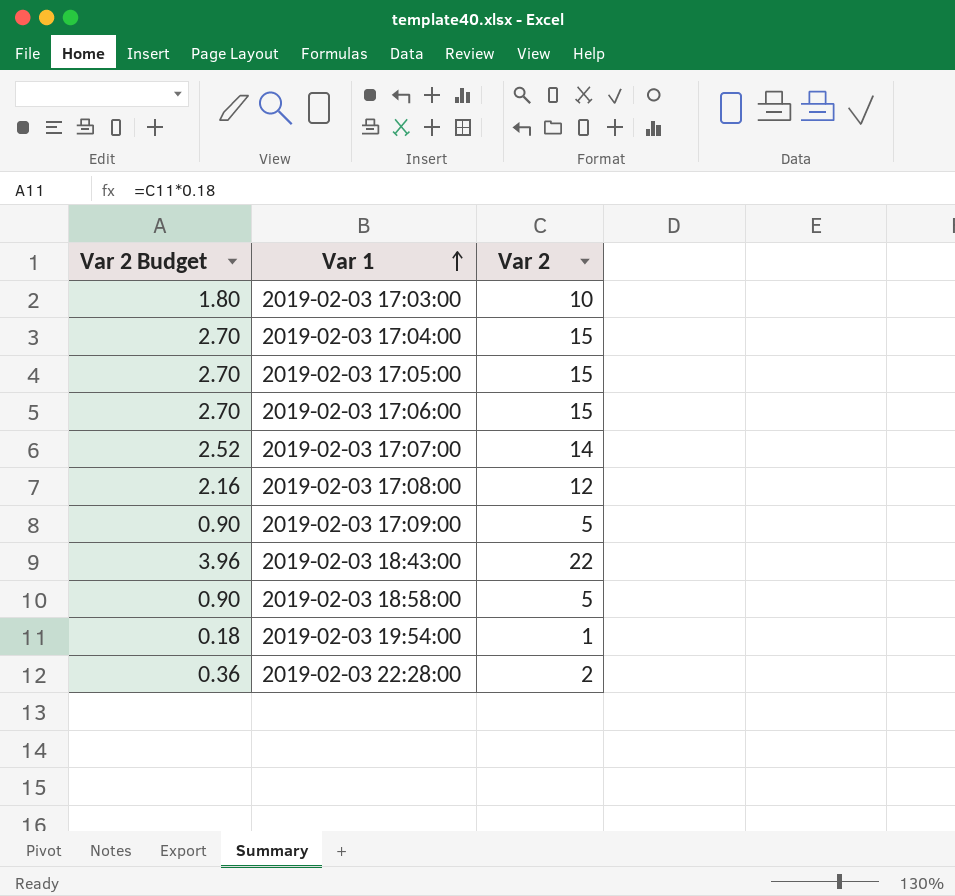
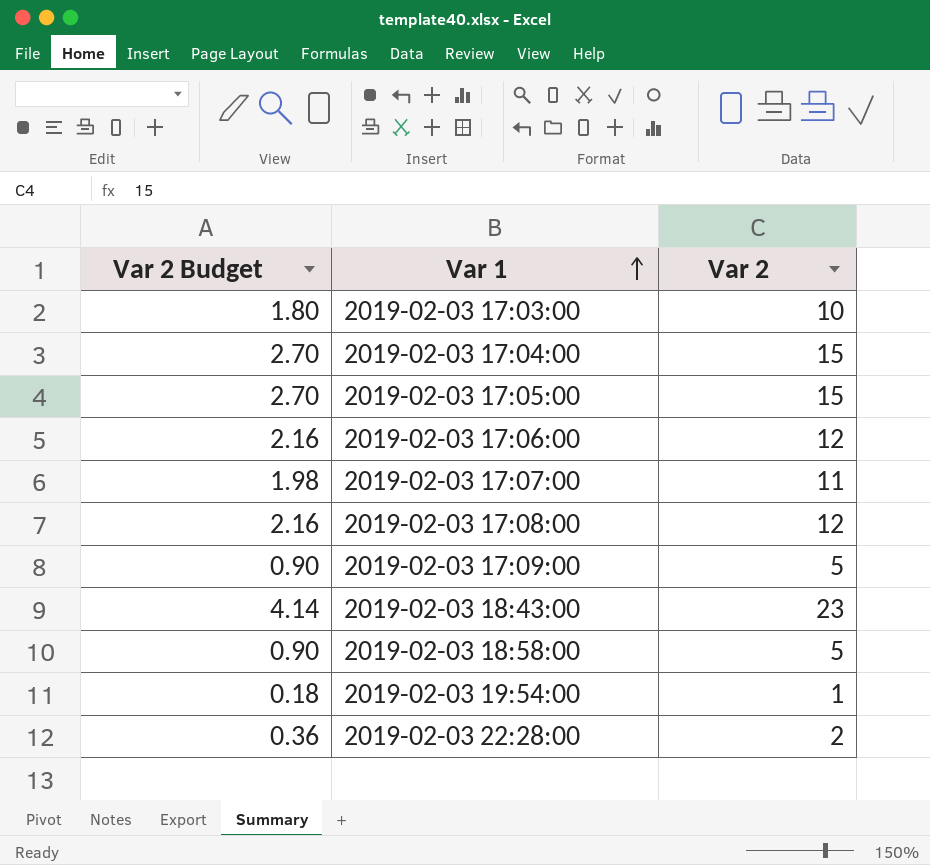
2019-02-03 17:06:00 | Var 2 Budget: 2.70 -> 2.16
2019-02-03 17:06:00 | Var 2: 15 -> 12
2019-02-03 17:07:00 | Var 2 Budget: 2.52 -> 1.98
2019-02-03 17:07:00 | Var 2: 14 -> 11
2019-02-03 18:43:00 | Var 2 Budget: 3.96 -> 4.14
2019-02-03 18:43:00 | Var 2: 22 -> 23

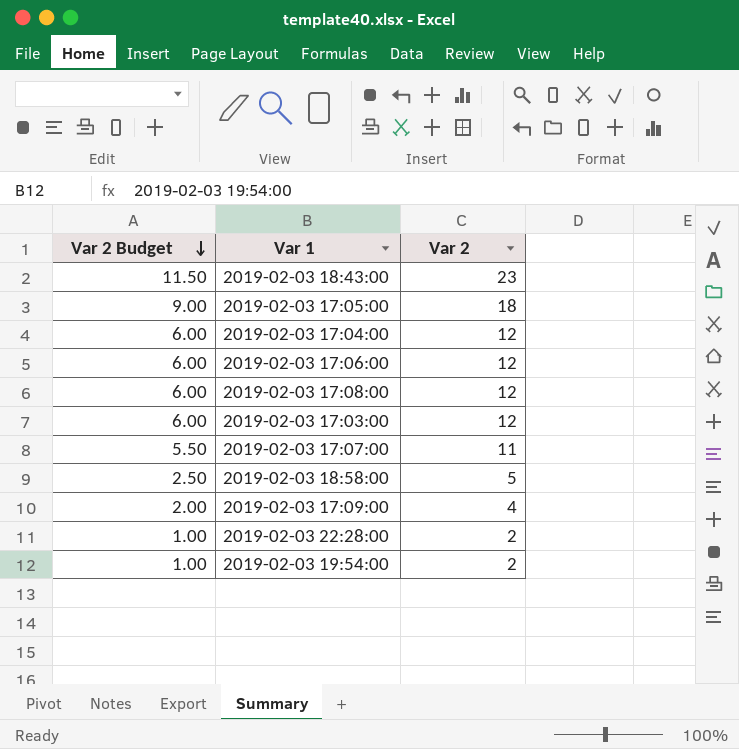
row order: Var 1 ascending -> Var 2 Budget descending
column Var 2 Budget | formula: [Var 2] * 0.18 -> [Var 2] * 0.5
2019-02-03 17:05:00 | Var 2: 15 -> 18
2019-02-03 17:04:00 | Var 2: 15 -> 12
2019-02-03 17:03:00 | Var 2: 10 -> 12
2019-02-03 17:09:00 | Var 2: 5 -> 4
2019-02-03 19:54:00 | Var 2: 1 -> 2

